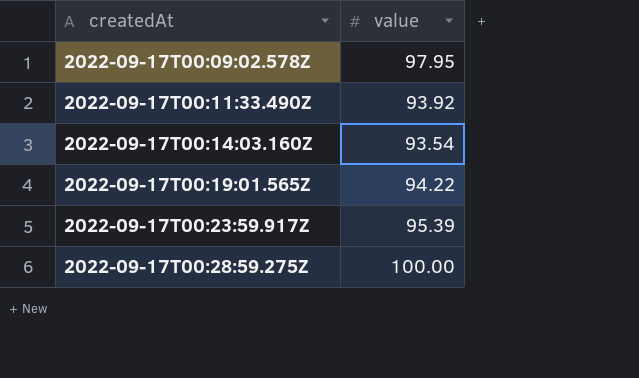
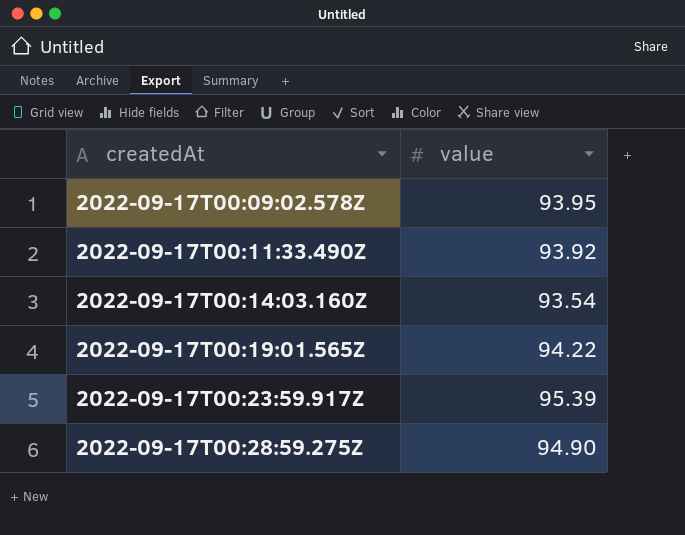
2022-09-17T00:09:02.578Z | value: 97.95 -> 93.95
2022-09-17T00:28:59.275Z | value: 100.00 -> 94.90

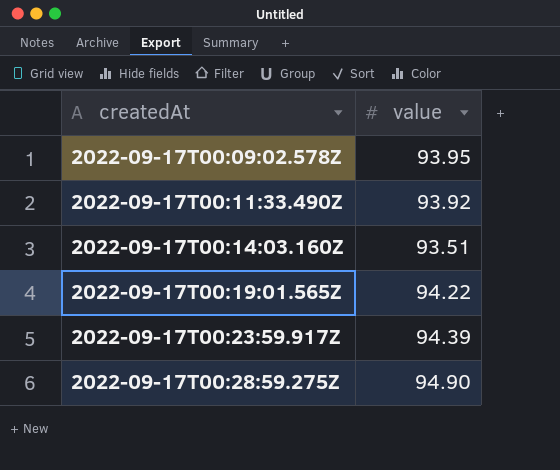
2022-09-17T00:14:03.160Z | value: 93.54 -> 93.51
2022-09-17T00:23:59.917Z | value: 95.39 -> 94.39

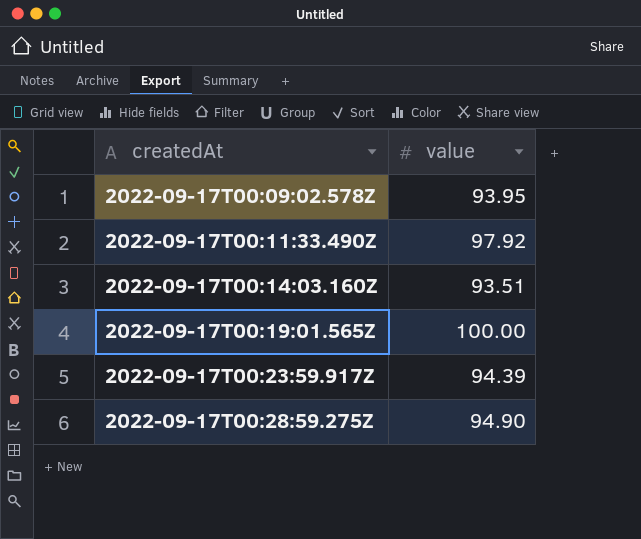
2022-09-17T00:11:33.490Z | value: 93.92 -> 97.92
2022-09-17T00:19:01.565Z | value: 94.22 -> 100.00

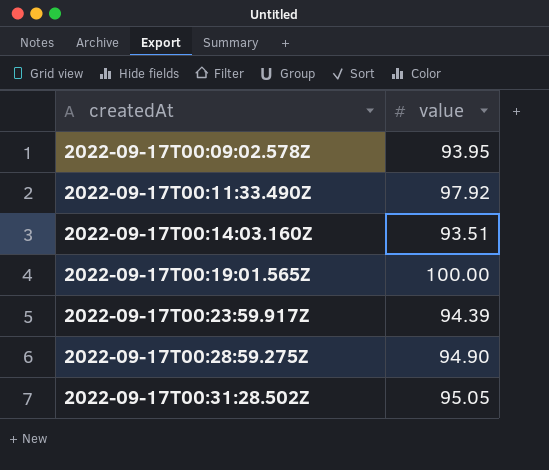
row 2022-09-17T00:31:28.502Z: none -> 95.05

